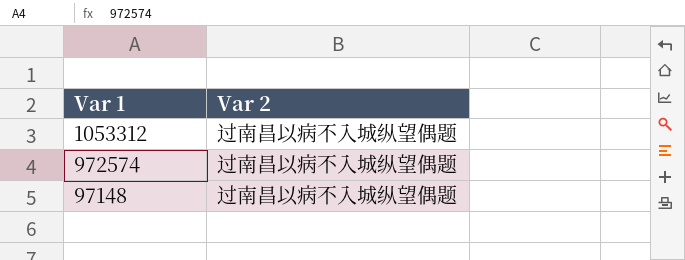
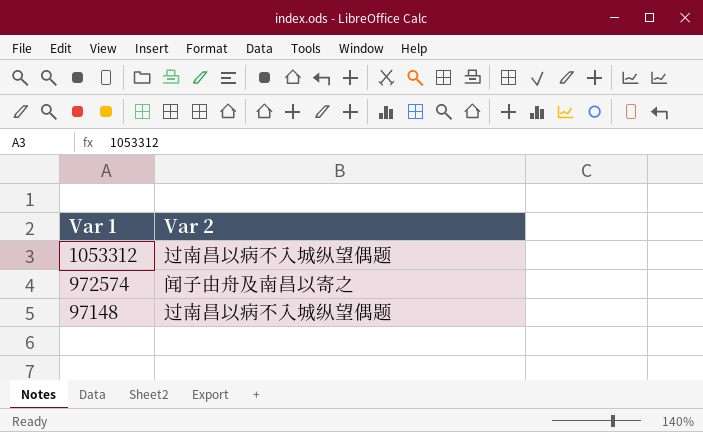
972574 | Var 2: 过南昌以病不入城纵望偶题 -> 闻子由舟及南昌以寄之

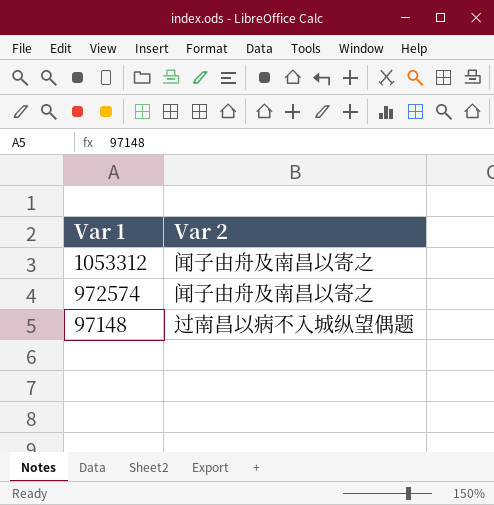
1053312 | Var 2: 过南昌以病不入城纵望偶题 -> 闻子由舟及南昌以寄之

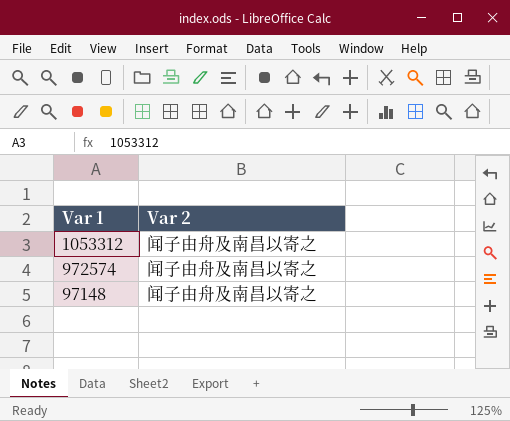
97148 | Var 2: 过南昌以病不入城纵望偶题 -> 闻子由舟及南昌以寄之

